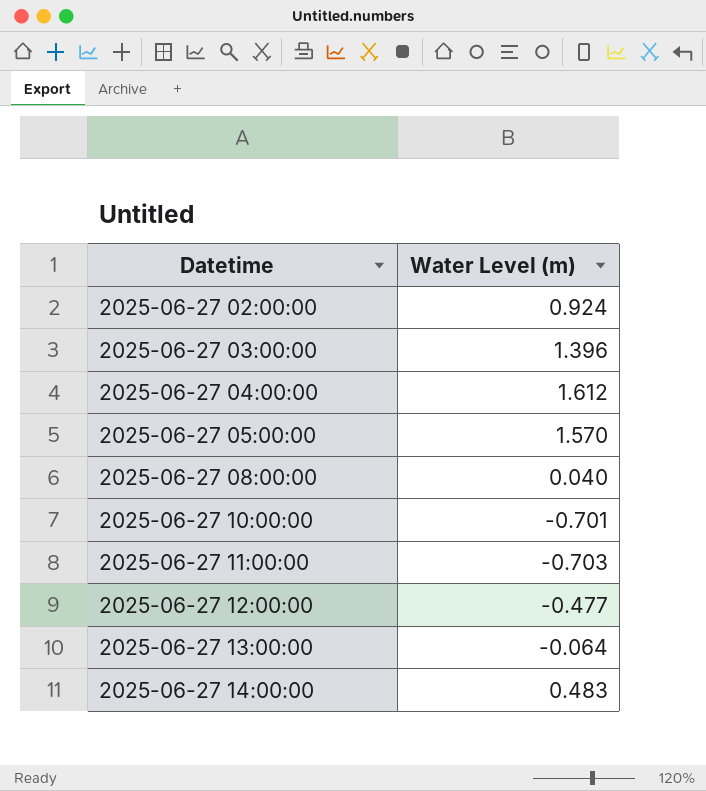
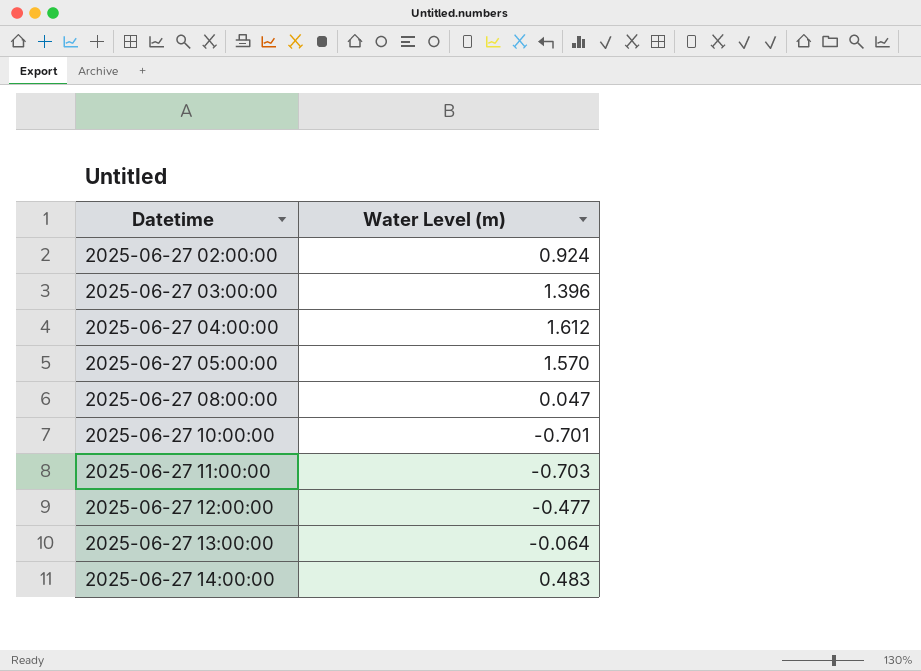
2025-06-27 08:00:00 | Water Level (m): 0.040 -> 0.047

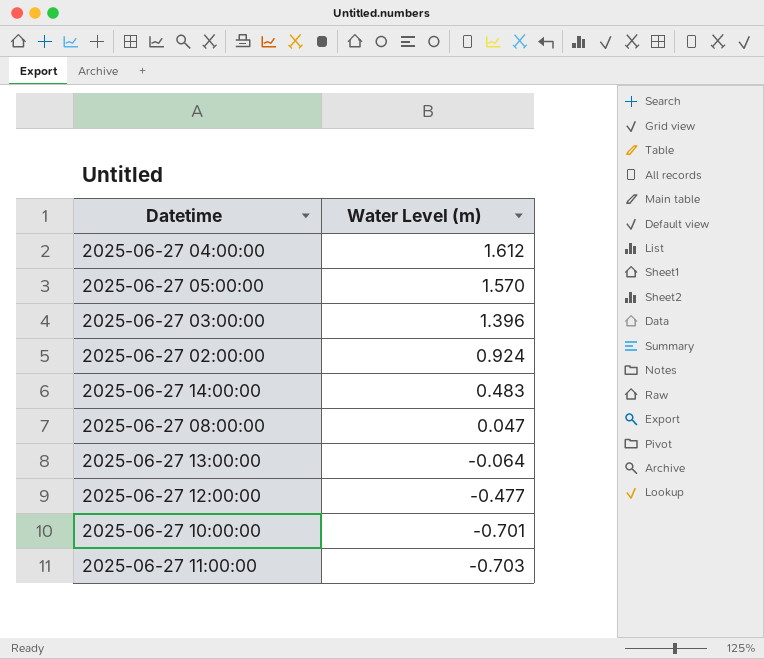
row order: Datetime ascending -> Water Level (m) descending

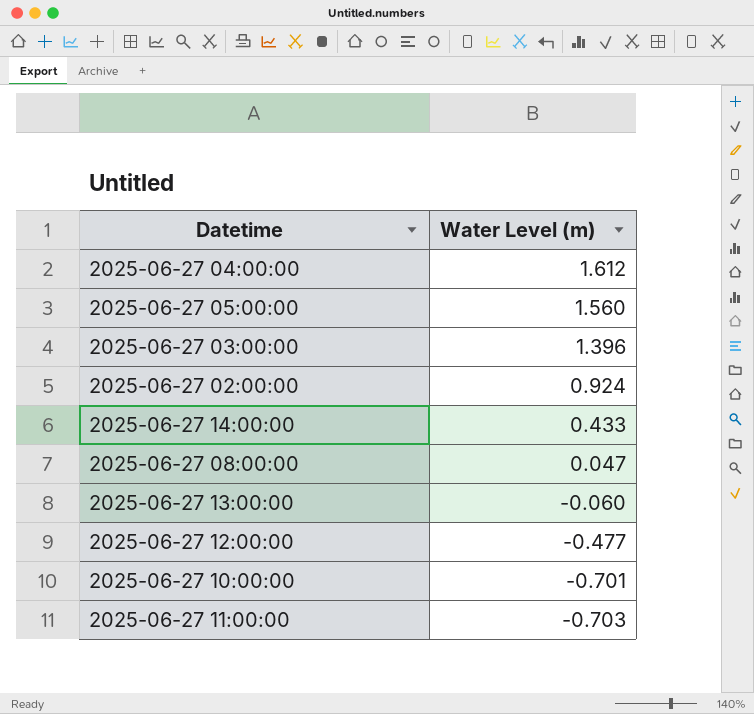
2025-06-27 05:00:00 | Water Level (m): 1.570 -> 1.560
2025-06-27 14:00:00 | Water Level (m): 0.483 -> 0.433
2025-06-27 13:00:00 | Water Level (m): -0.064 -> -0.060

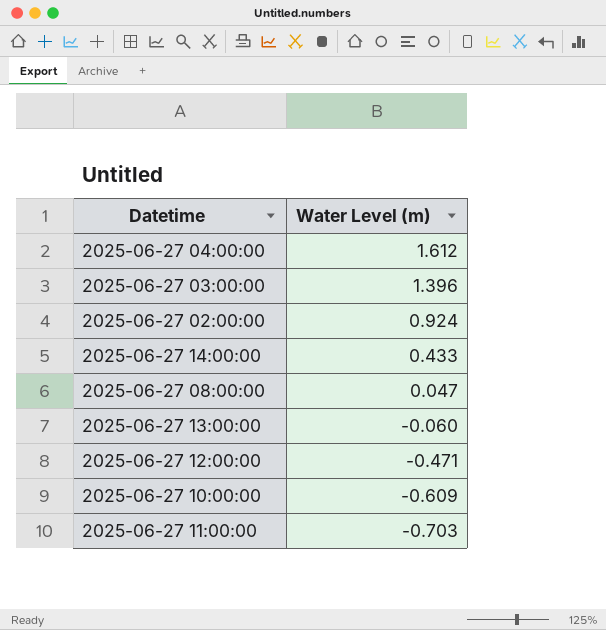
row 2025-06-27 05:00:00: 1.560 -> none
2025-06-27 12:00:00 | Water Level (m): -0.477 -> -0.471
2025-06-27 10:00:00 | Water Level (m): -0.701 -> -0.609

